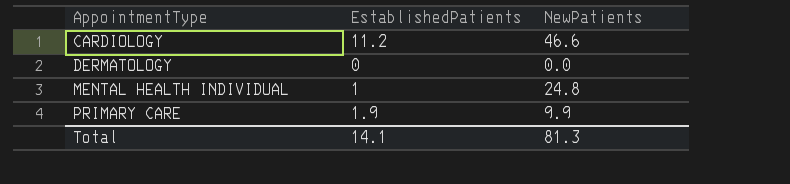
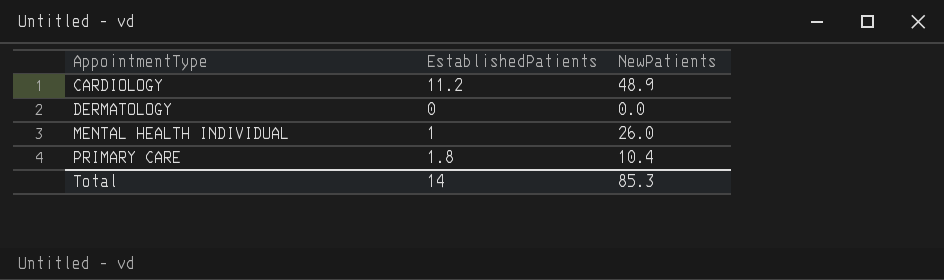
CARDIOLOGY | NewPatients: 46.6 -> 48.9
MENTAL HEALTH INDIVIDUAL | NewPatients: 24.8 -> 26.0
PRIMARY CARE | EstablishedPatients: 1.9 -> 1.8
PRIMARY CARE | NewPatients: 9.9 -> 10.4
Total | EstablishedPatients: 14.1 -> 14
Total | NewPatients: 81.3 -> 85.3

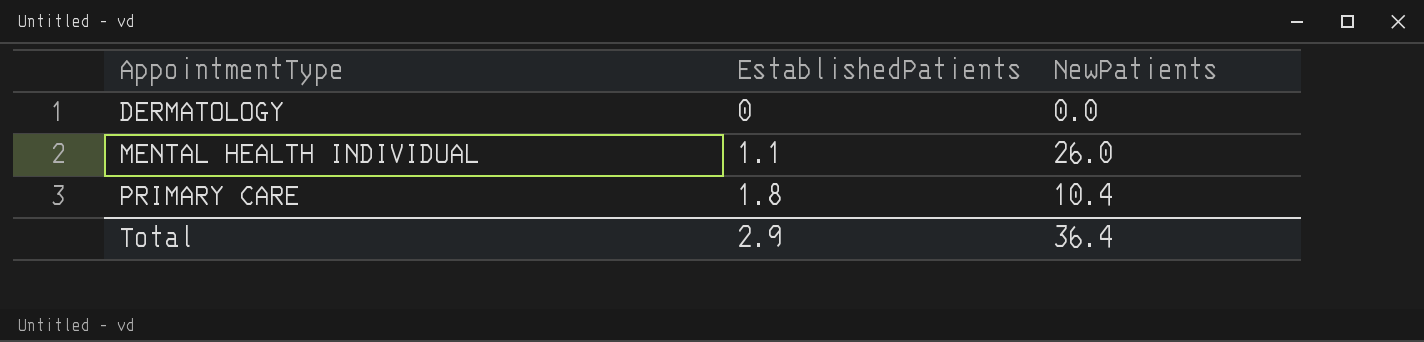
row CARDIOLOGY: 11.2 | 48.9 -> none
MENTAL HEALTH INDIVIDUAL | EstablishedPatients: 1 -> 1.1
Total | EstablishedPatients: 14 -> 2.9
Total | NewPatients: 85.3 -> 36.4

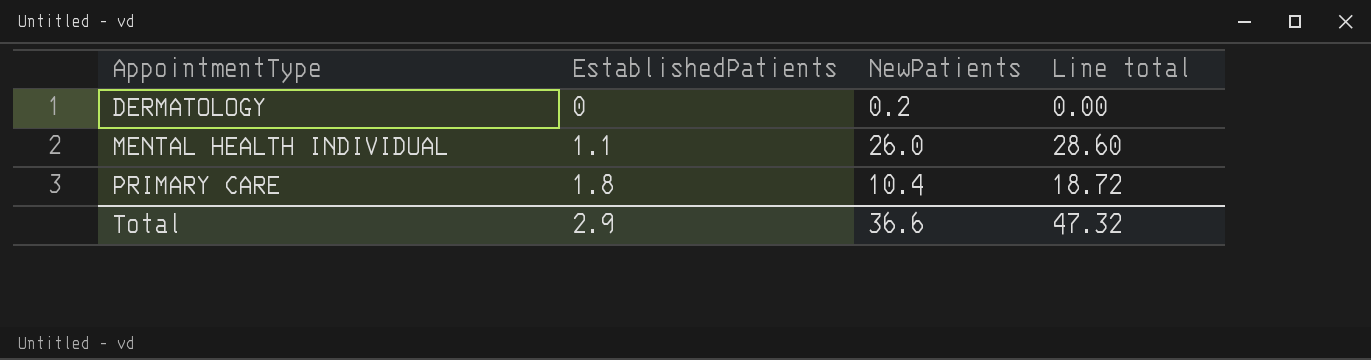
column Line total | formula: none -> [EstablishedPatients] * [NewPatients]
DERMATOLOGY | NewPatients: 0.0 -> 0.2
Total | NewPatients: 36.4 -> 36.6

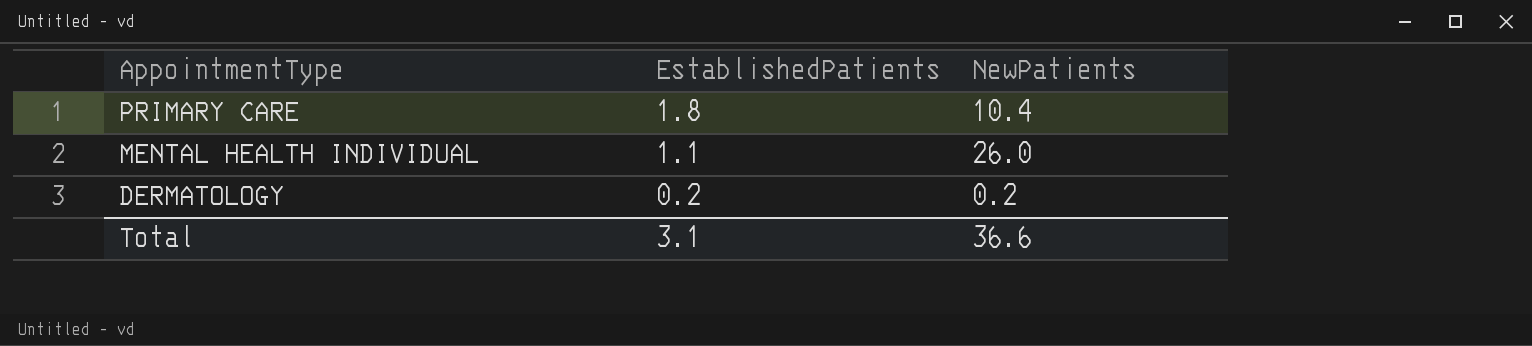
row order: AppointmentType ascending -> AppointmentType descending
column Line total | formula: [EstablishedPatients] * [NewPatients] -> none
DERMATOLOGY | EstablishedPatients: 0 -> 0.2
Total | EstablishedPatients: 2.9 -> 3.1

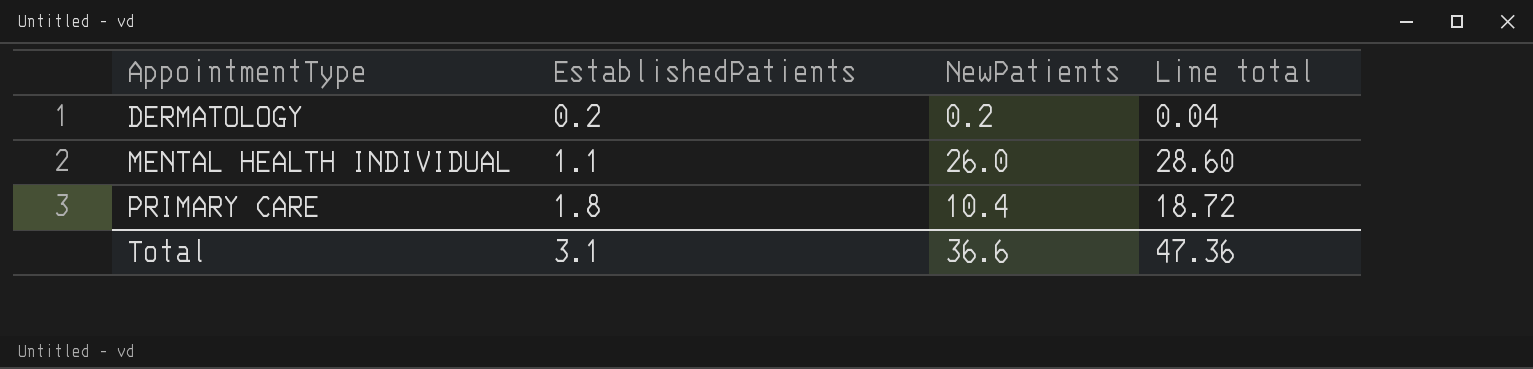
row order: AppointmentType descending -> AppointmentType ascending
column Line total | formula: none -> [EstablishedPatients] * [NewPatients]

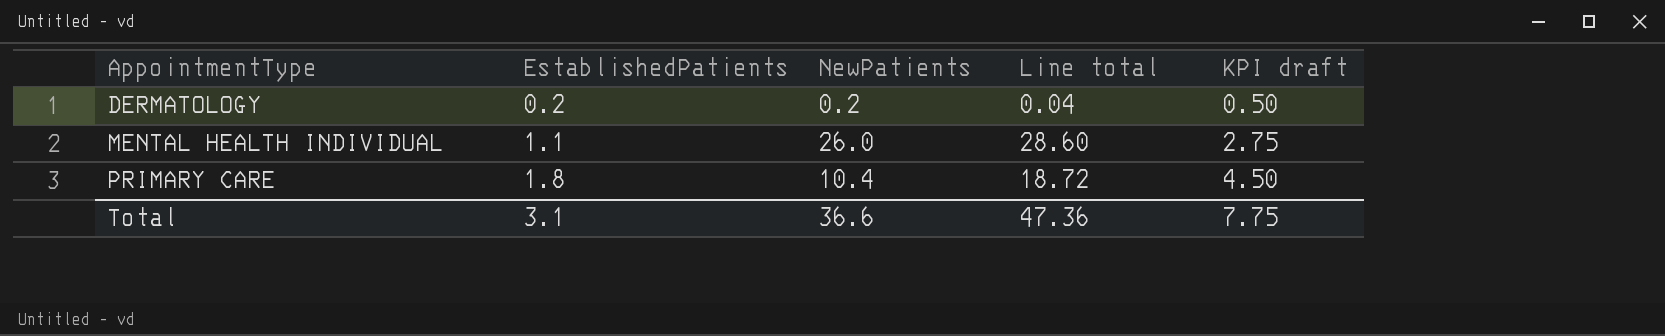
column KPI draft | formula: none -> [EstablishedPatients] * 2.5

